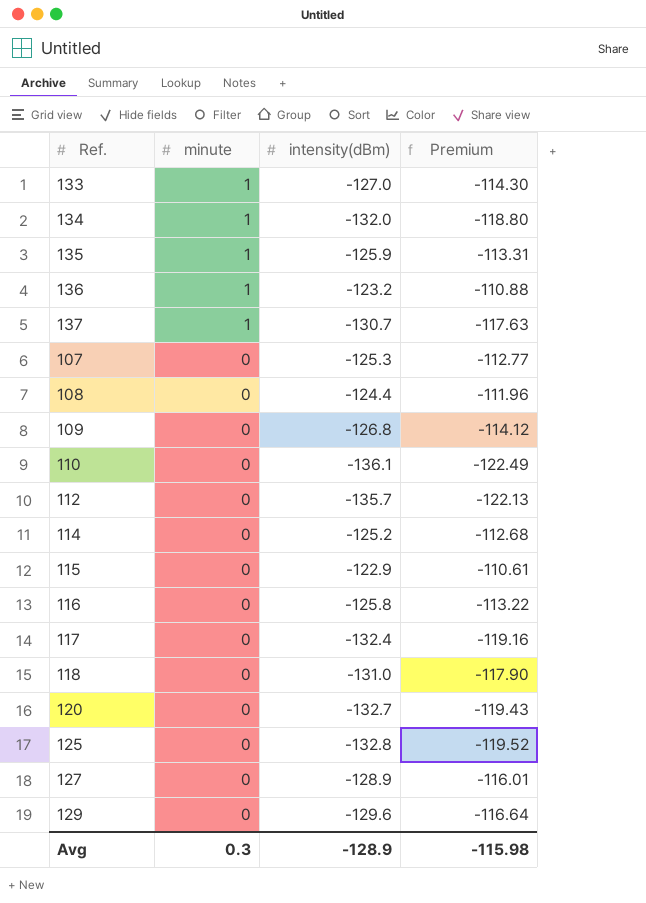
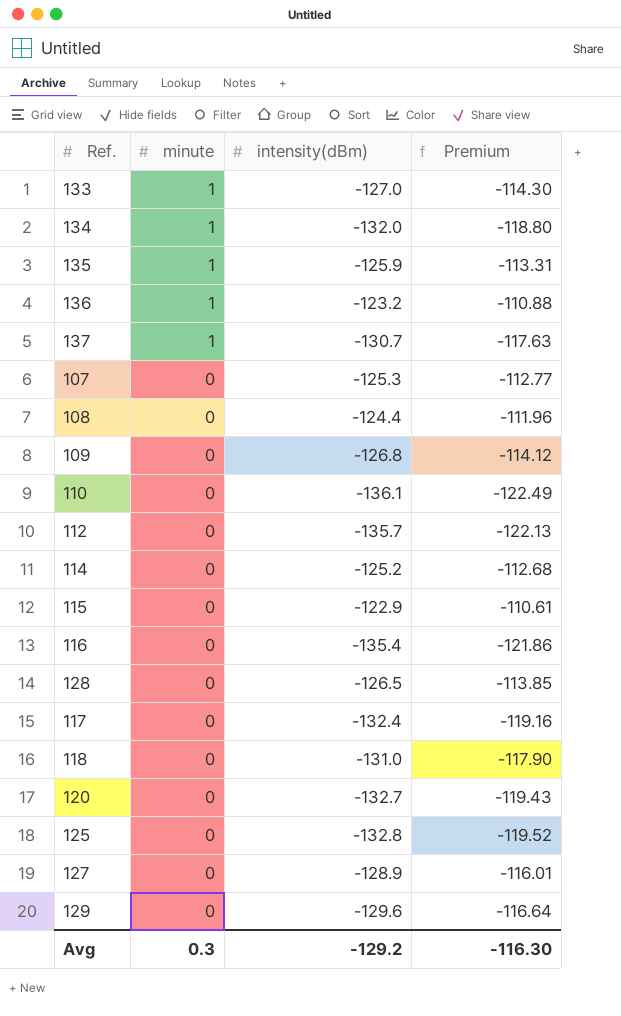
116 | intensity(dBm): -125.8 -> -135.4
116 | Premium: -113.22 -> -121.86
row 128: none -> 0 | -126.5 | -113.85
Avg | intensity(dBm): -128.9 -> -129.2
Avg | Premium: -115.98 -> -116.30

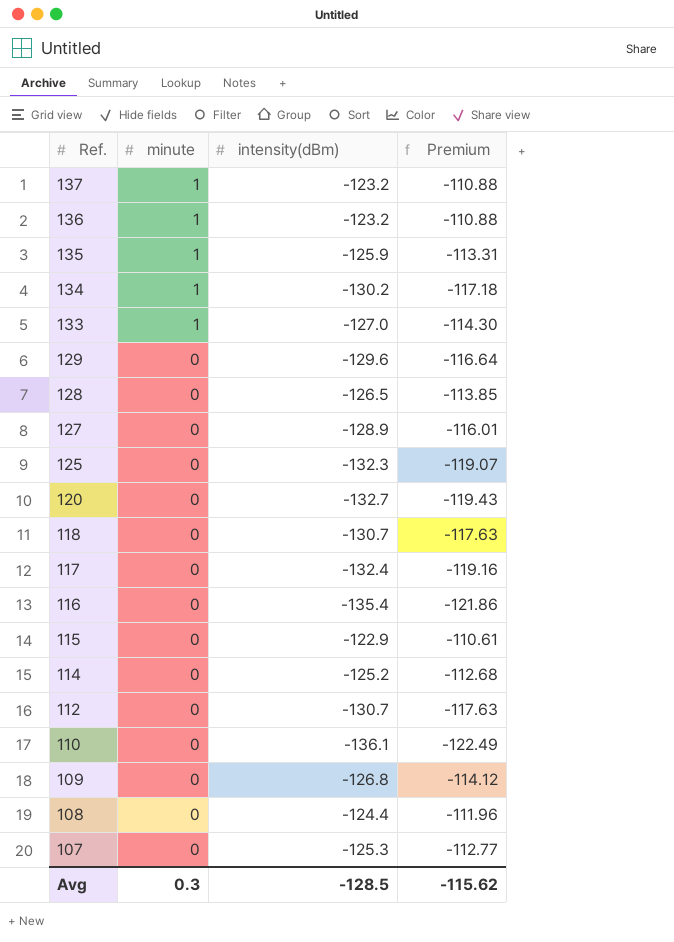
row order: minute descending -> Ref. descending
137 | intensity(dBm): -130.7 -> -123.2
137 | Premium: -117.63 -> -110.88
134 | intensity(dBm): -132.0 -> -130.2
134 | Premium: -118.80 -> -117.18
125 | intensity(dBm): -132.8 -> -132.3
125 | Premium: -119.52 -> -119.07
118 | intensity(dBm): -131.0 -> -130.7
118 | Premium: -117.90 -> -117.63
112 | intensity(dBm): -135.7 -> -130.7
112 | Premium: -122.13 -> -117.63
Avg | intensity(dBm): -129.2 -> -128.5
Avg | Premium: -116.30 -> -115.62

